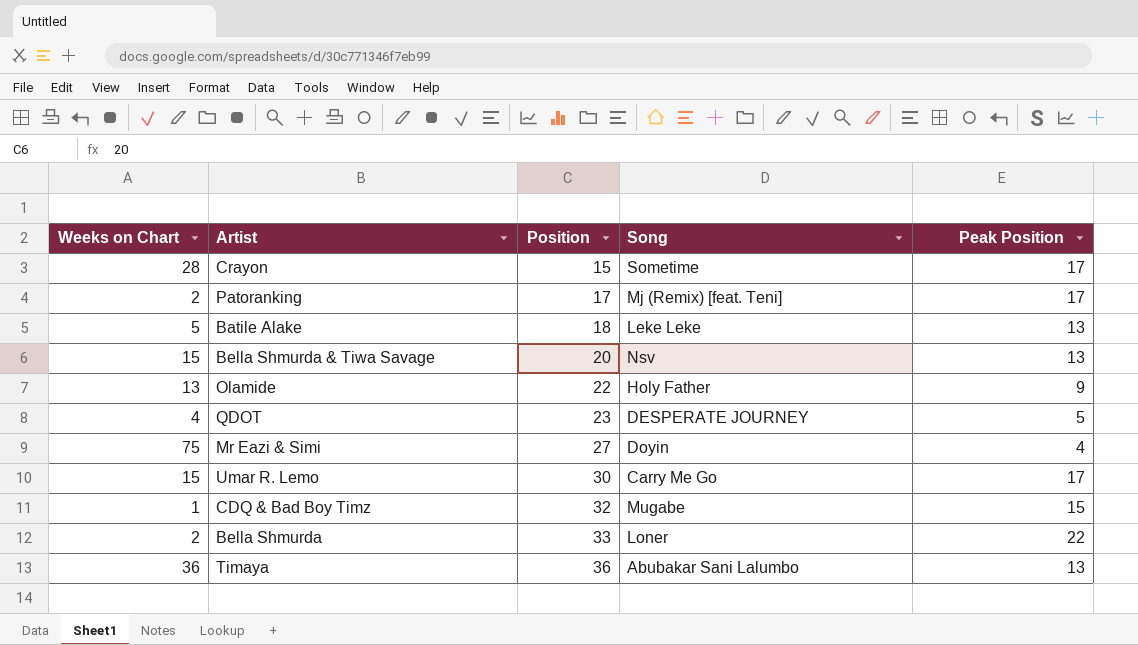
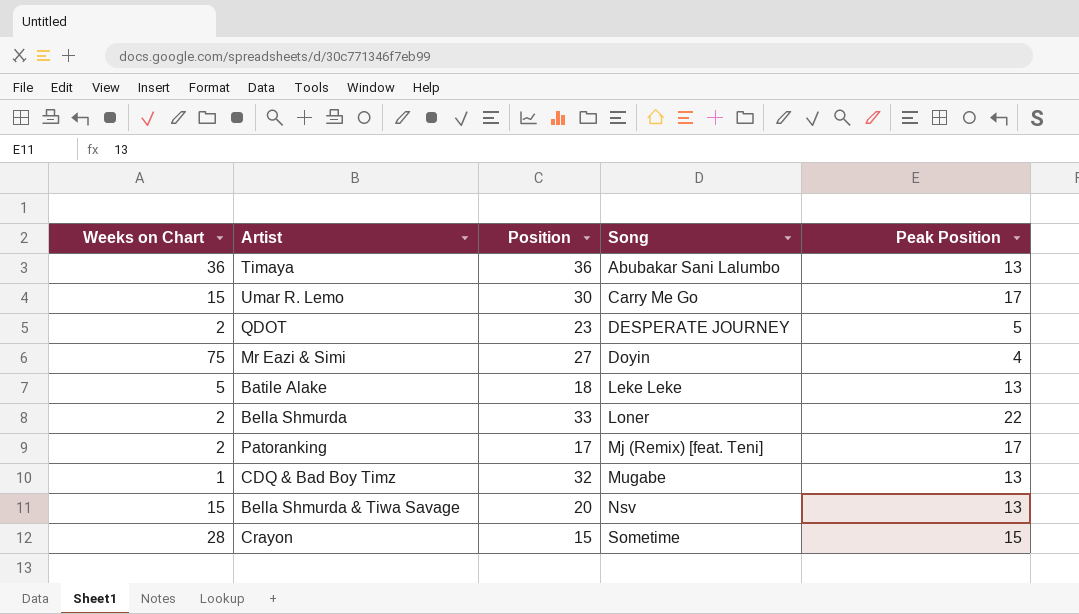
row order: Position ascending -> Song ascending
row Olamide: 13 | 22 | Holy Father | 9 -> none
QDOT | Weeks on Chart: 4 -> 2
CDQ & Bad Boy Timz | Peak Position: 15 -> 13
Crayon | Peak Position: 17 -> 15

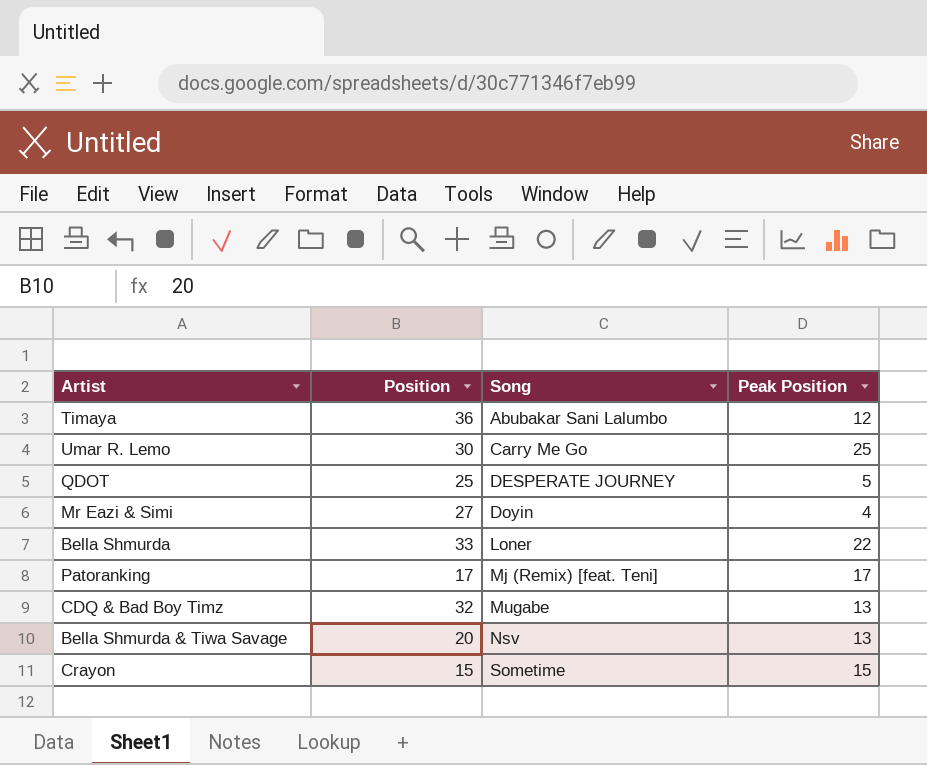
column Weeks on Chart | position: 1 -> none
row Batile Alake: 5 | 18 | Leke Leke | 13 -> none
Timaya | Peak Position: 13 -> 12
Umar R. Lemo | Peak Position: 17 -> 25
QDOT | Position: 23 -> 25

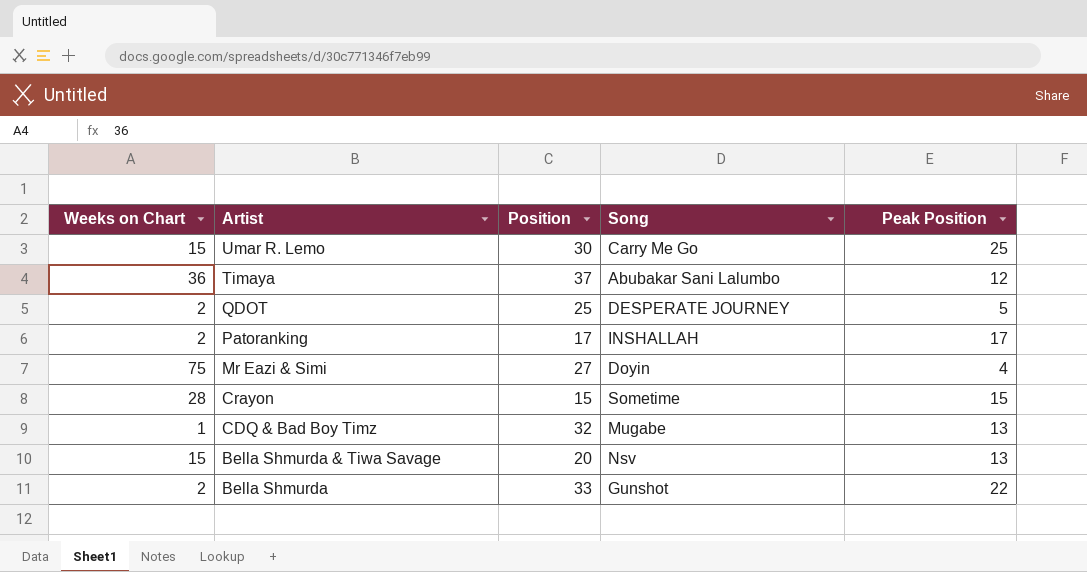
row order: Song ascending -> Artist descending
column Weeks on Chart | position: none -> 1
Timaya | Position: 36 -> 37
Patoranking | Song: Mj (Remix) [feat. Teni] -> INSHALLAH
Bella Shmurda | Song: Loner -> Gunshot

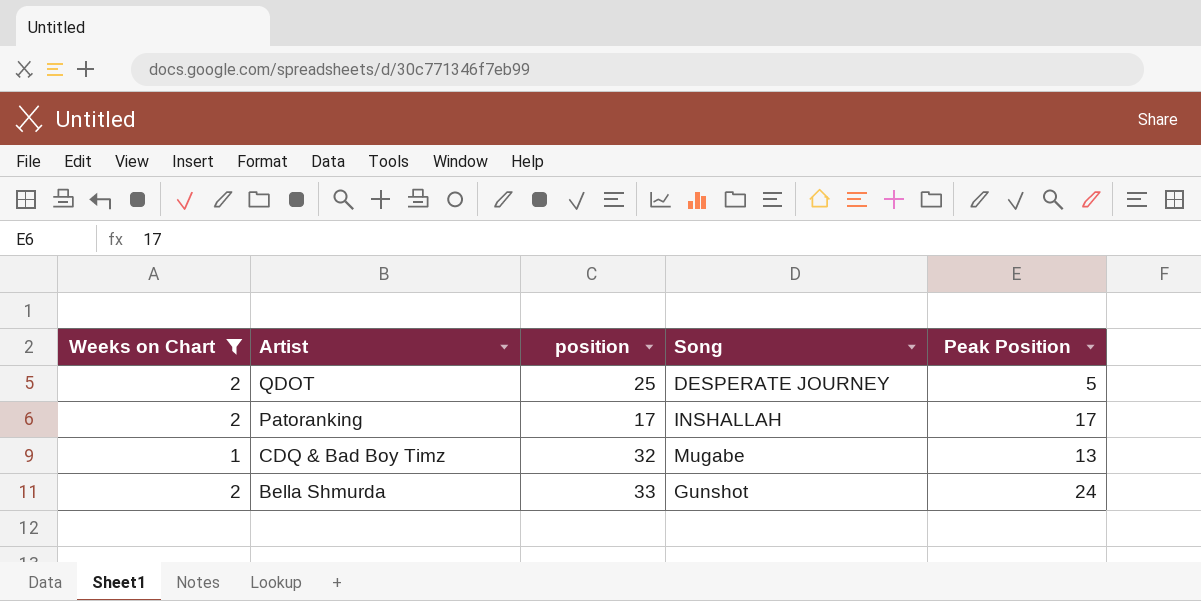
filter: none -> Weeks on Chart <= 2
column name: Position -> position
Bella Shmurda | Peak Position: 22 -> 24

